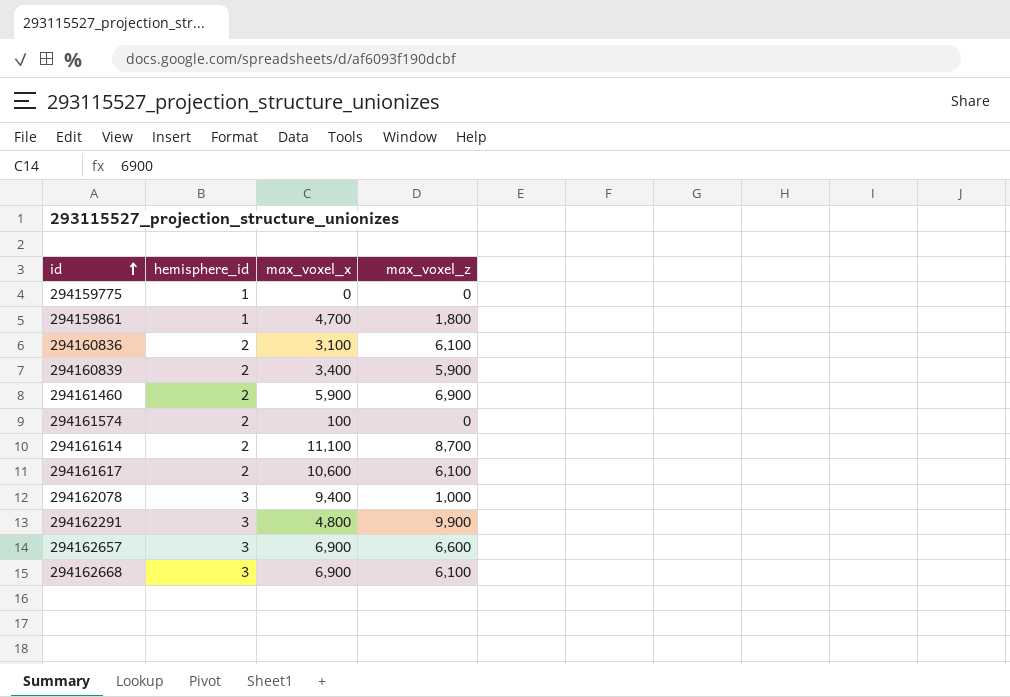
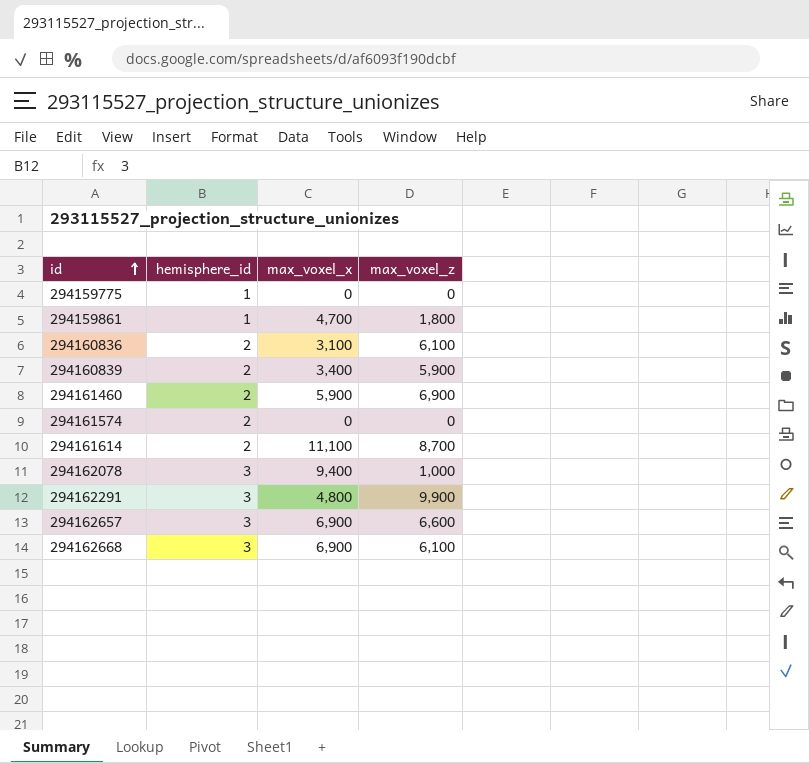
row 294161617: 2 | 10,600 | 6,100 -> none
294161574 | max_voxel_x: 100 -> 0

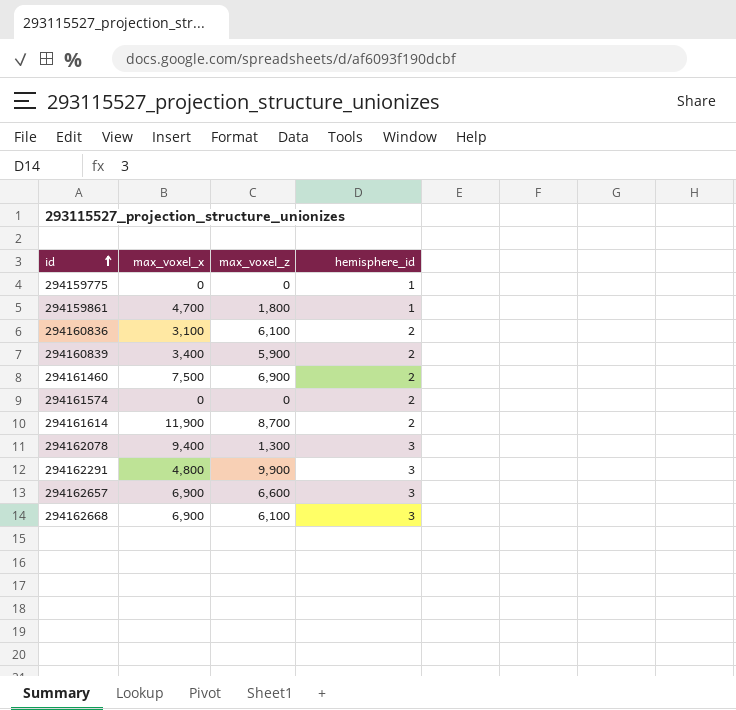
column hemisphere_id | position: 2 -> 4
294161460 | max_voxel_x: 5,900 -> 7,500
294161614 | max_voxel_x: 11,100 -> 11,900
294162078 | max_voxel_z: 1,000 -> 1,300

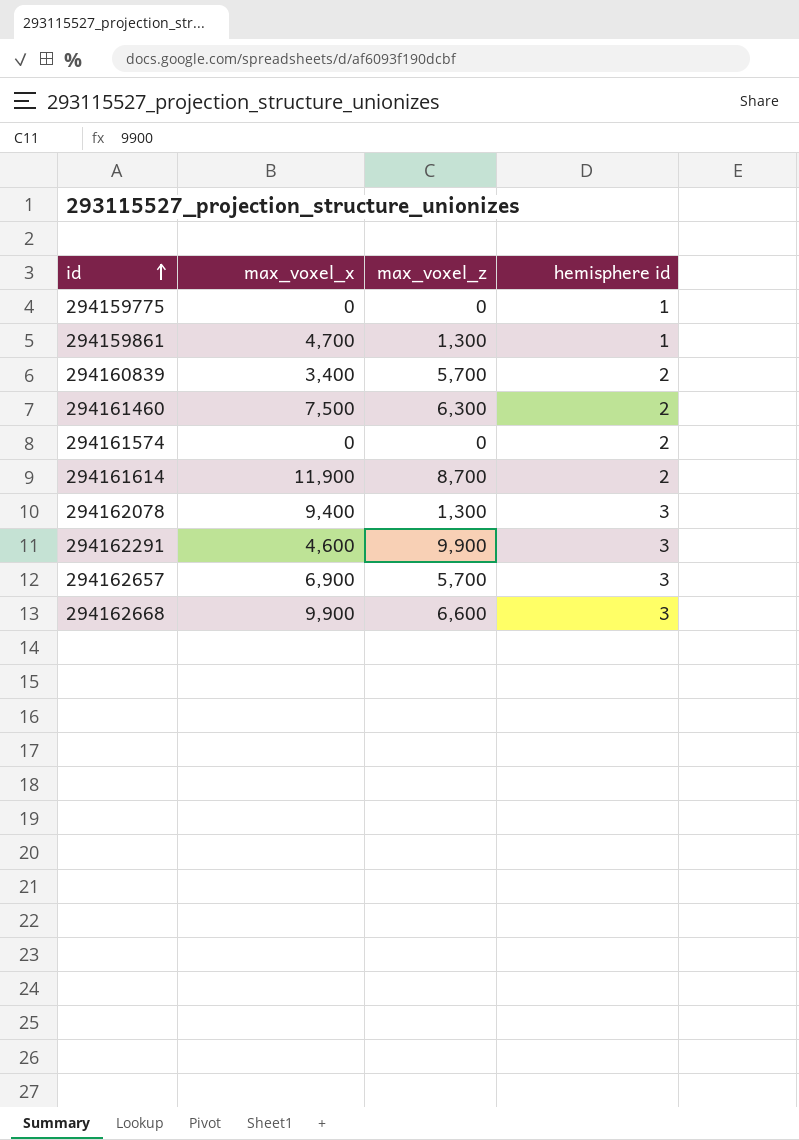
column name: hemisphere_id -> hemisphere id
row 294160836: 3,100 | 6,100 | 2 -> none
294159861 | max_voxel_z: 1,800 -> 1,300
294160839 | max_voxel_z: 5,900 -> 5,700
294161460 | max_voxel_z: 6,900 -> 6,300
294162291 | max_voxel_x: 4,800 -> 4,600
294162657 | max_voxel_z: 6,600 -> 5,700
294162668 | max_voxel_x: 6,900 -> 9,900
294162668 | max_voxel_z: 6,100 -> 6,600

